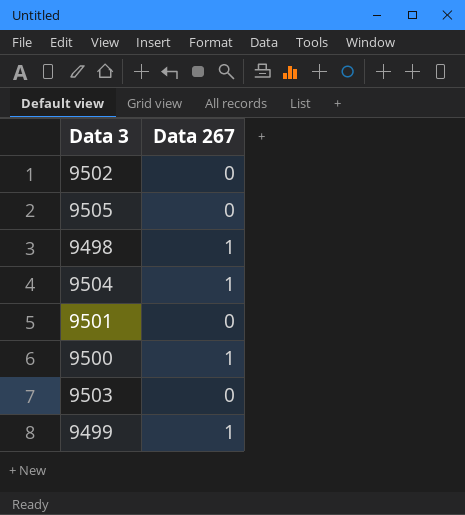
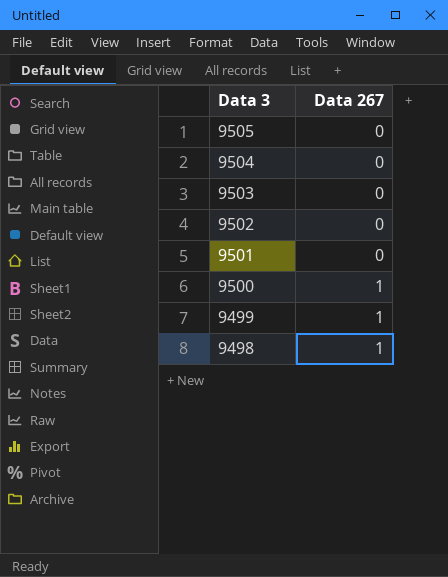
row order: none -> Data 3 descending
9504 | Data 267: 1 -> 0

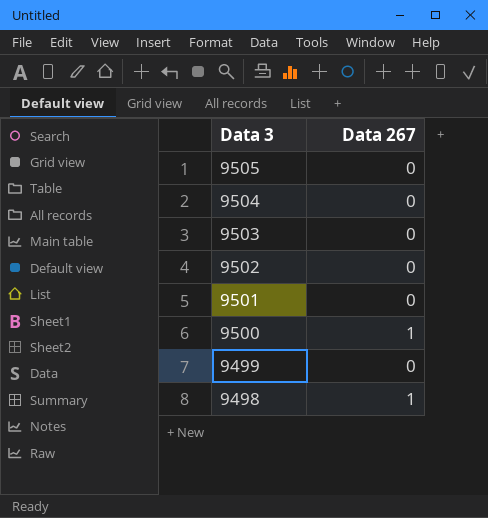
9499 | Data 267: 1 -> 0

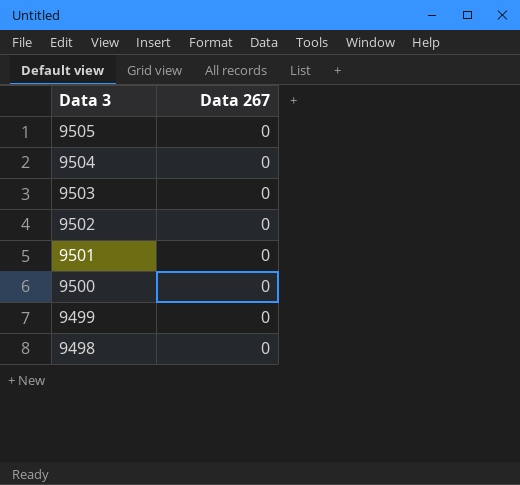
9500 | Data 267: 1 -> 0
9498 | Data 267: 1 -> 0

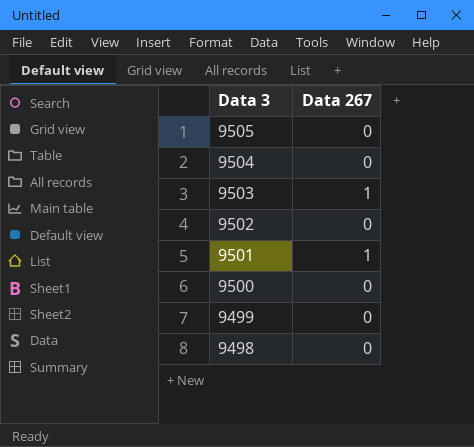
9503 | Data 267: 0 -> 1
9501 | Data 267: 0 -> 1

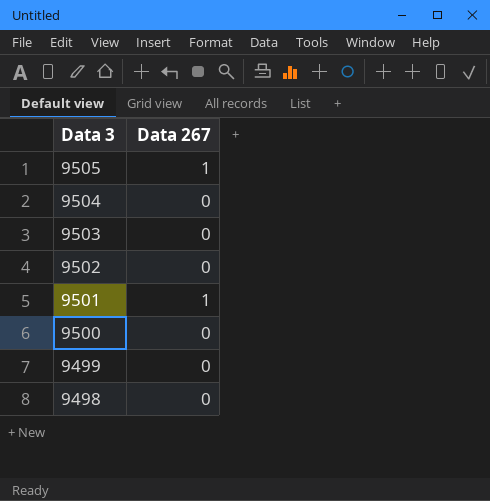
9505 | Data 267: 0 -> 1
9503 | Data 267: 1 -> 0

